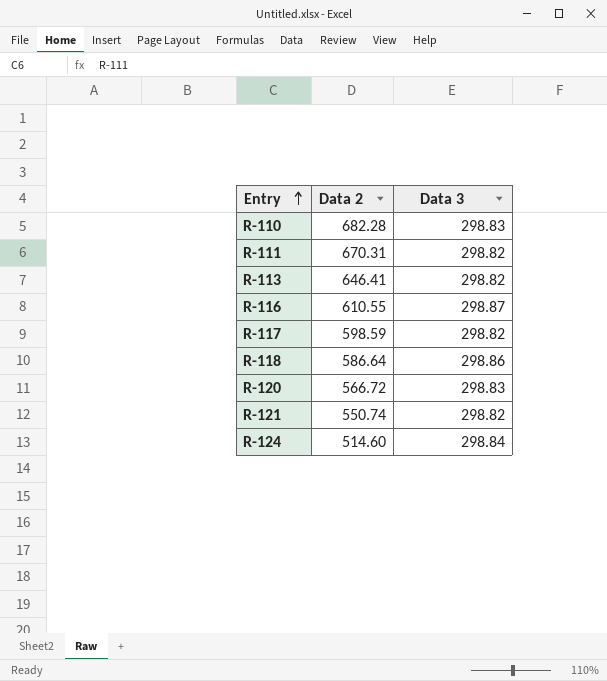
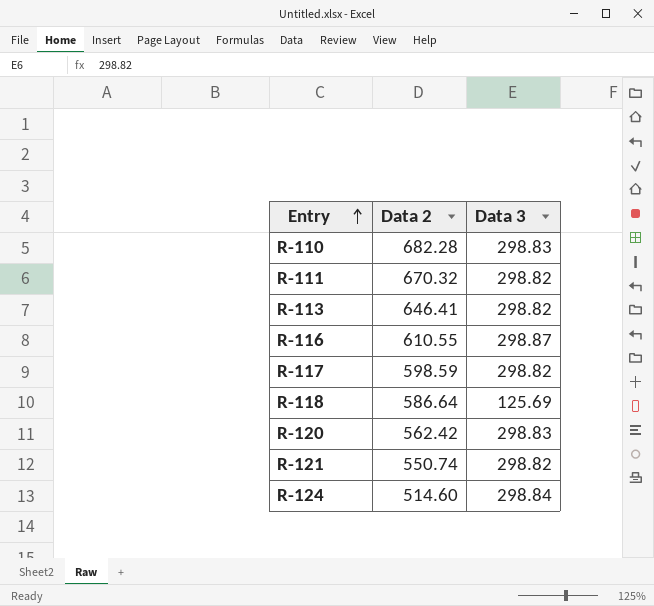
R-111 | Data 2: 670.31 -> 670.32
R-118 | Data 3: 298.86 -> 125.69
R-120 | Data 2: 566.72 -> 562.42

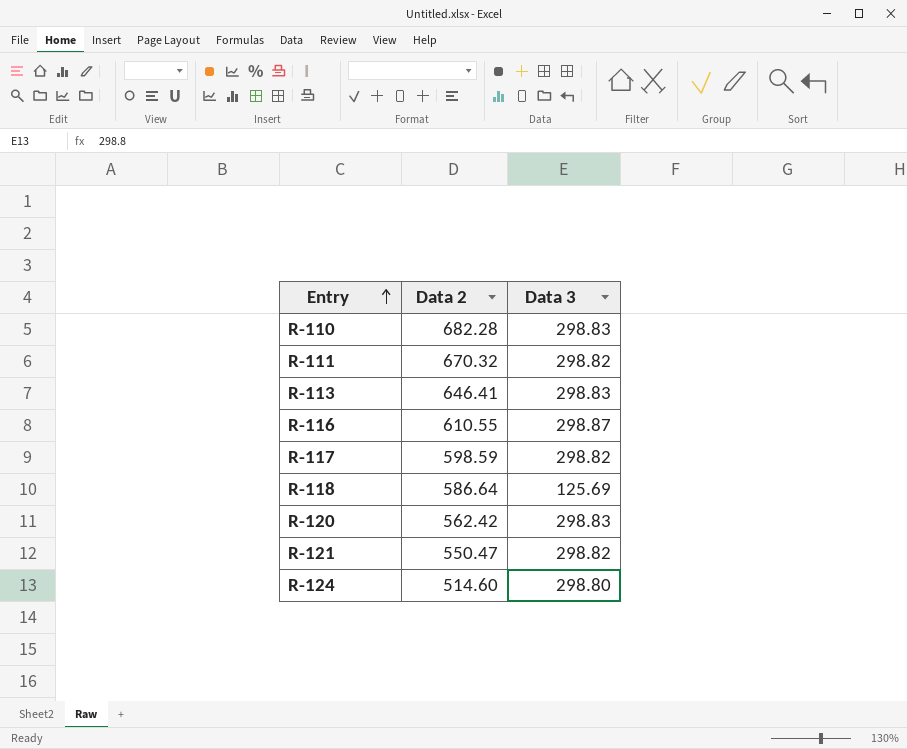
R-113 | Data 3: 298.82 -> 298.83
R-121 | Data 2: 550.74 -> 550.47
R-124 | Data 3: 298.84 -> 298.80

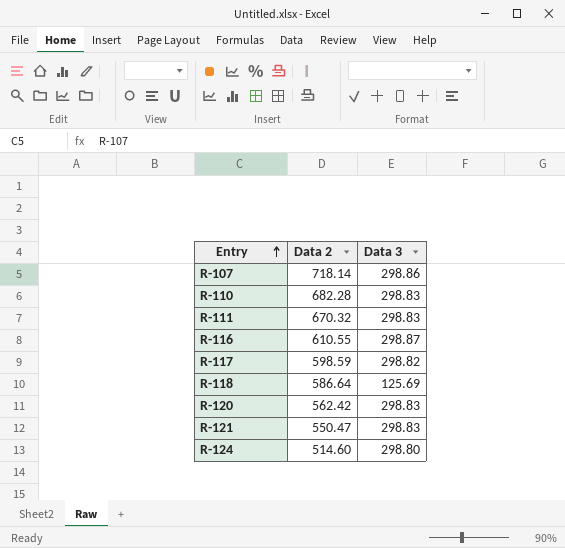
row R-113: 646.41 | 298.83 -> none
row R-107: none -> 718.14 | 298.86
R-111 | Data 3: 298.82 -> 298.83
R-121 | Data 3: 298.82 -> 298.83

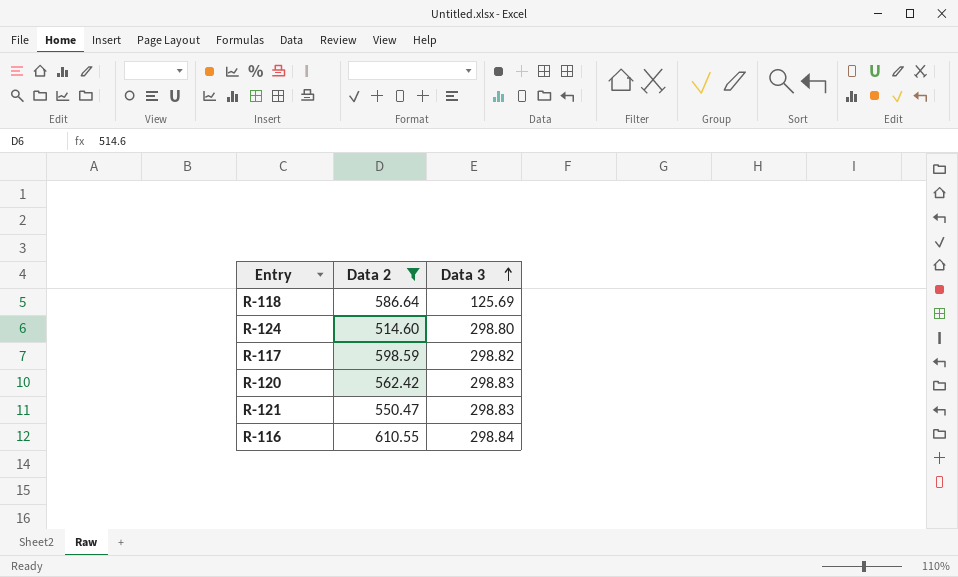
filter: none -> Data 2 <= 610.55
row order: Entry ascending -> Data 3 ascending
R-116 | Data 3: 298.87 -> 298.84

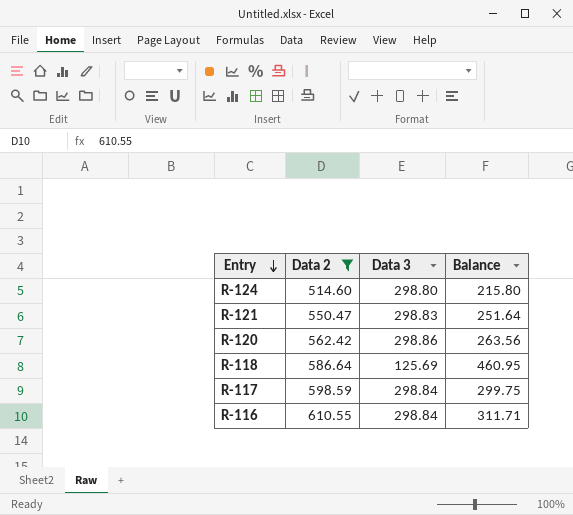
row order: Data 3 ascending -> Entry descending
column Balance | formula: none -> [Data 2] - [Data 3]
R-120 | Data 3: 298.83 -> 298.86
R-117 | Data 3: 298.82 -> 298.84

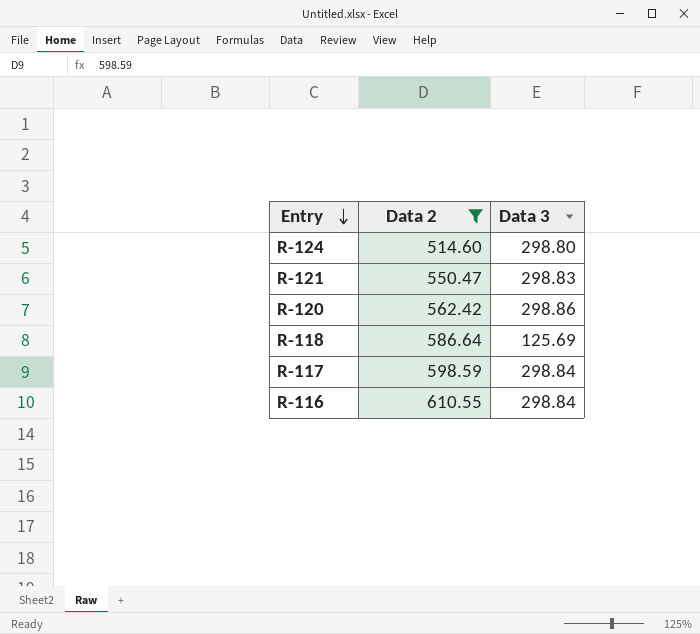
column Balance | formula: [Data 2] - [Data 3] -> none

